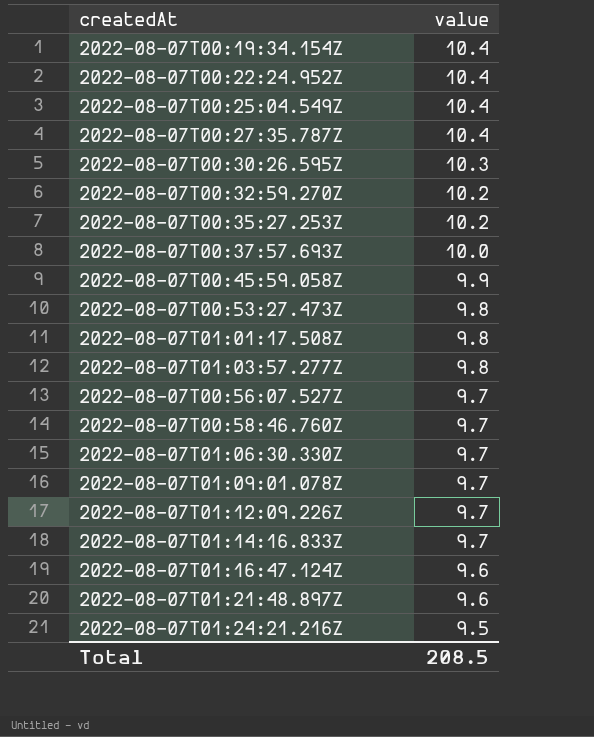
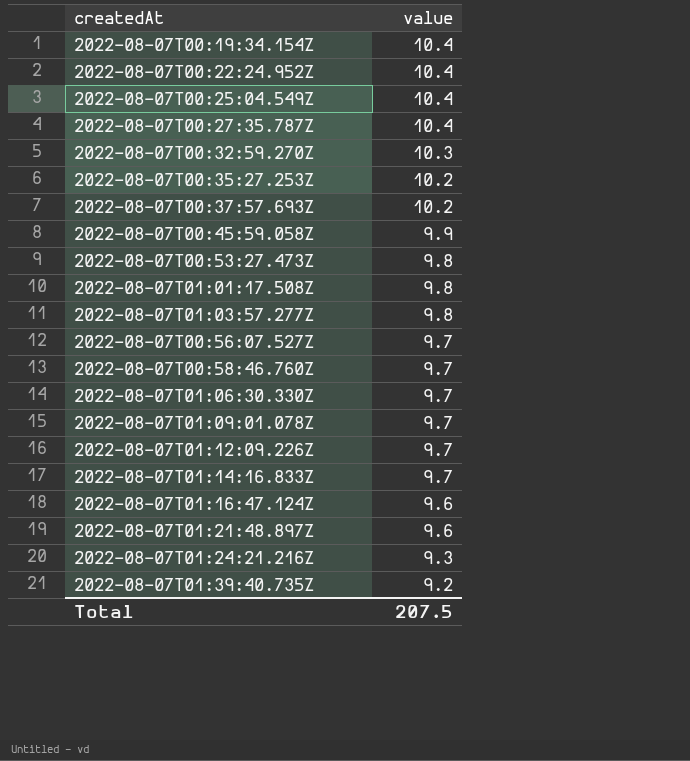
row 2022-08-07T00:30:26.595Z: 10.3 -> none
2022-08-07T00:32:59.270Z | value: 10.2 -> 10.3
2022-08-07T00:37:57.693Z | value: 10.0 -> 10.2
2022-08-07T01:24:21.216Z | value: 9.5 -> 9.3
row 2022-08-07T01:39:40.735Z: none -> 9.2
Total | value: 208.5 -> 207.5

